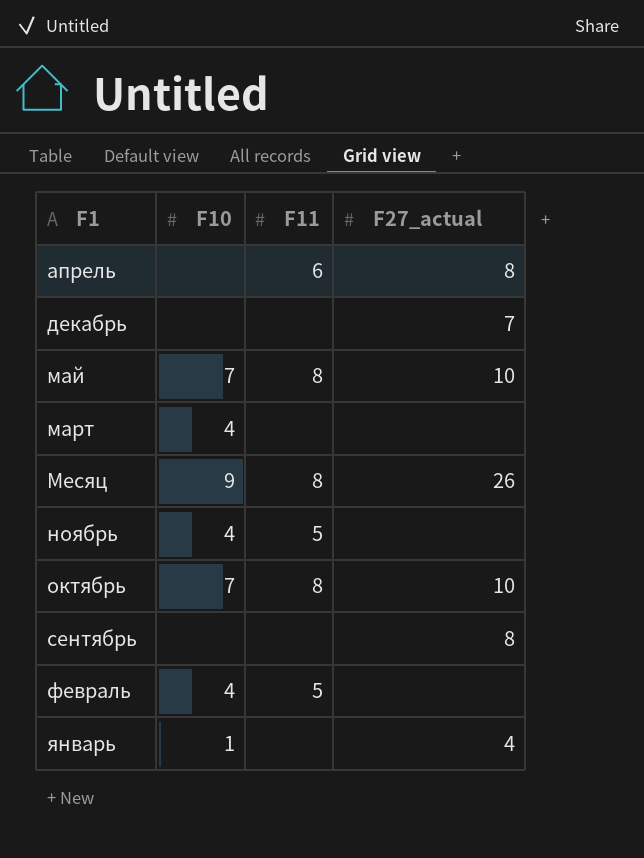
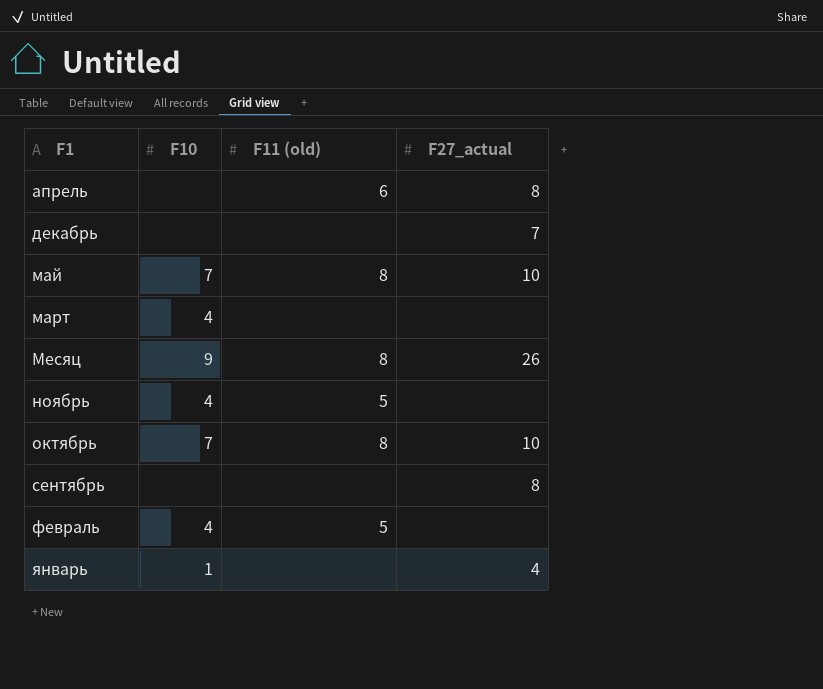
column name: F11 -> F11 (old)

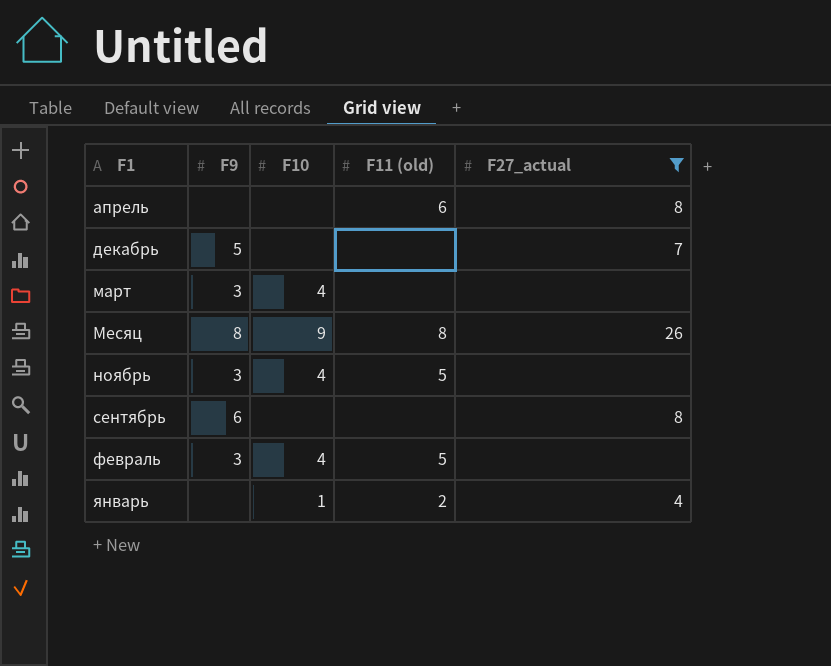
filter: none -> F27_actual != 10
column F9 | position: none -> 2
январь | F11 (old): none -> 2

